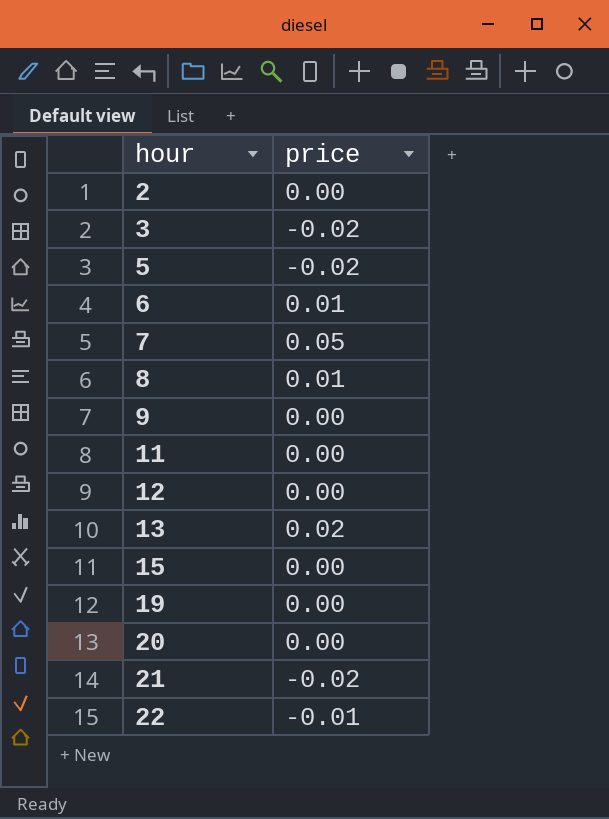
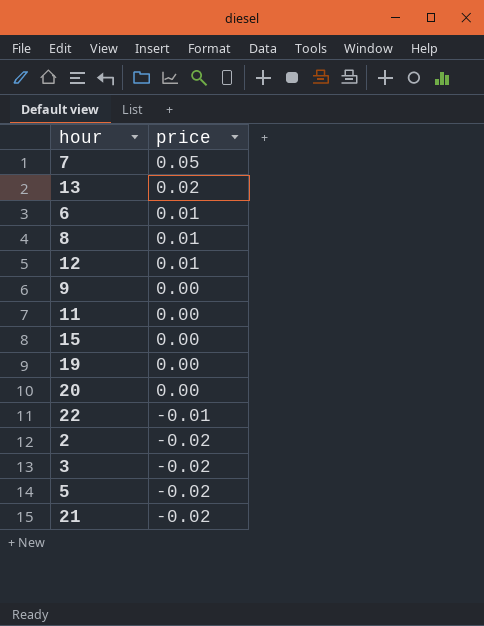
row order: hour ascending -> price descending
12 | price: 0.00 -> 0.01
2 | price: 0.00 -> -0.02

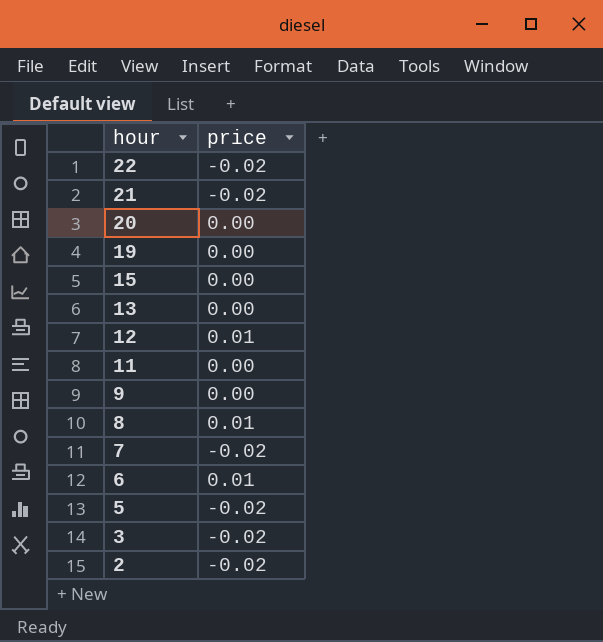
row order: price descending -> hour descending
22 | price: -0.01 -> -0.02
13 | price: 0.02 -> 0.00
7 | price: 0.05 -> -0.02

